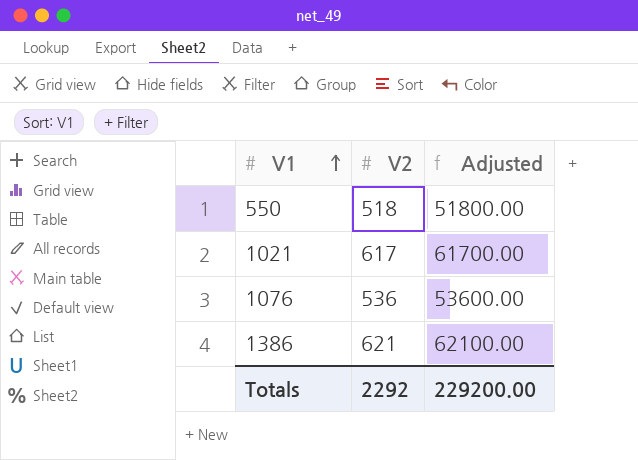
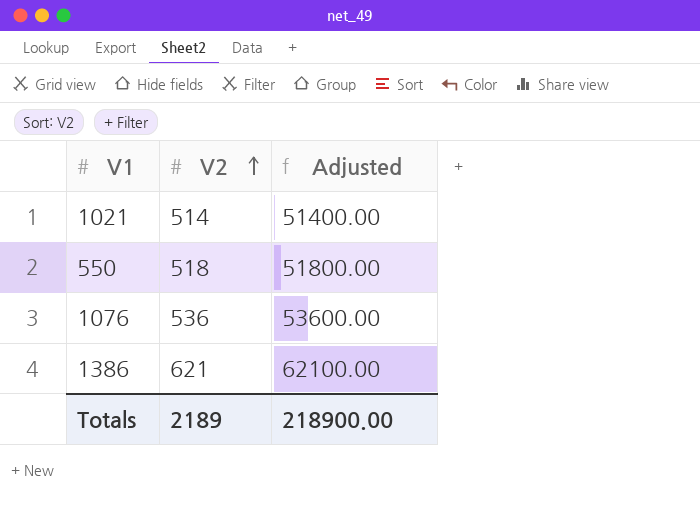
row order: V1 ascending -> V2 ascending
1021 | V2: 617 -> 514
1021 | Adjusted: 61700.00 -> 51400.00
Totals | V2: 2292 -> 2189
Totals | Adjusted: 229200.00 -> 218900.00

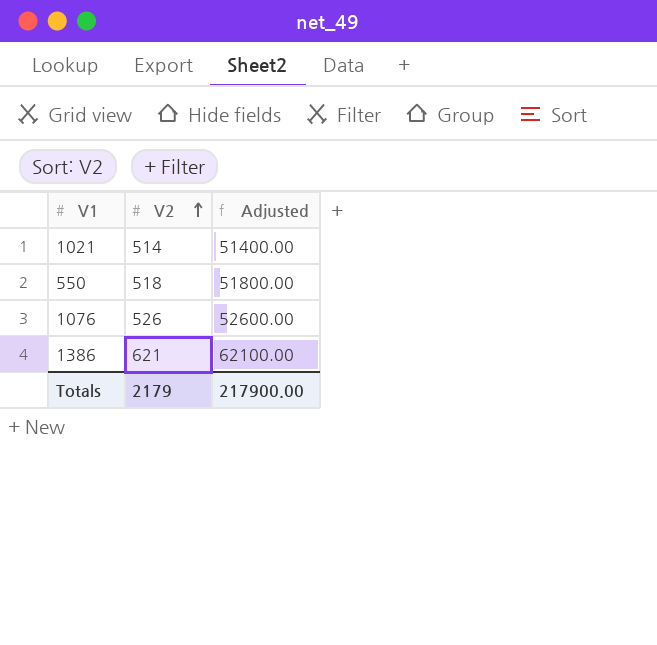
1076 | V2: 536 -> 526
1076 | Adjusted: 53600.00 -> 52600.00
Totals | V2: 2189 -> 2179
Totals | Adjusted: 218900.00 -> 217900.00

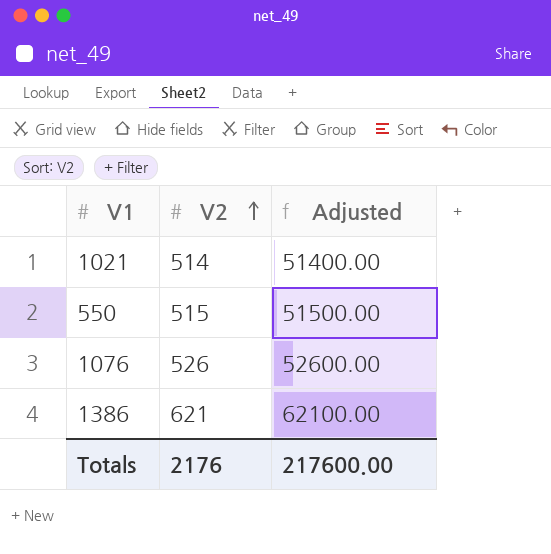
550 | V2: 518 -> 515
550 | Adjusted: 51800.00 -> 51500.00
Totals | V2: 2179 -> 2176
Totals | Adjusted: 217900.00 -> 217600.00

